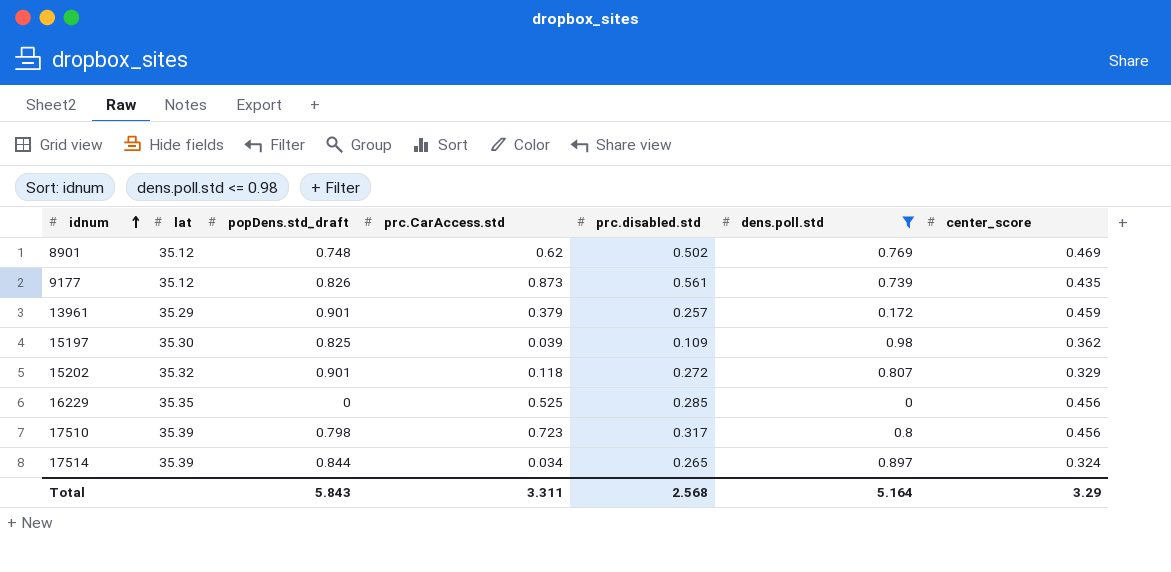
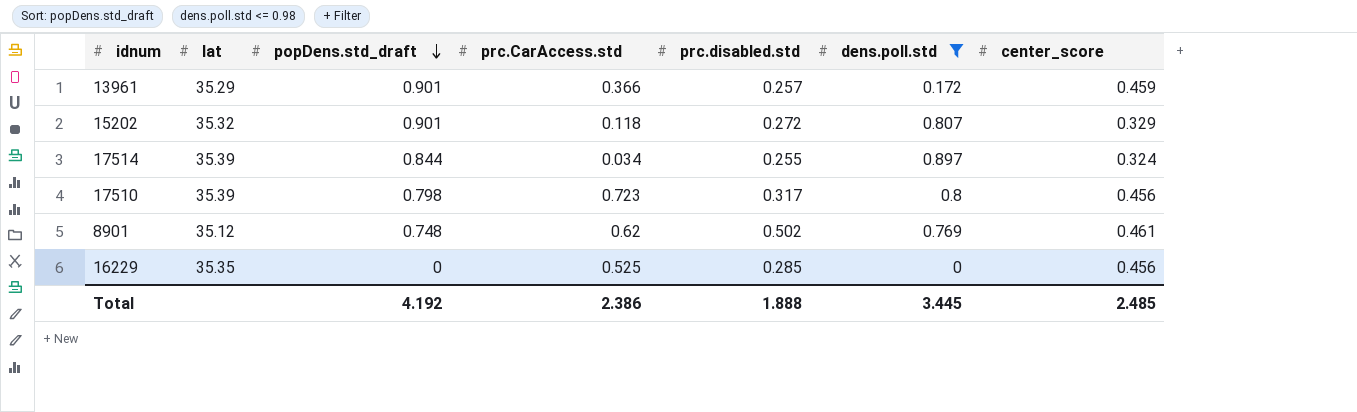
row order: idnum ascending -> popDens.std_draft descending
row 9177: 35.12 | 0.826 | 0.873 | 0.561 | 0.739 | 0.435 -> none
row 15197: 35.30 | 0.825 | 0.039 | 0.109 | 0.98 | 0.362 -> none
13961 | prc.CarAccess.std: 0.379 -> 0.366
17514 | prc.disabled.std: 0.265 -> 0.255
8901 | center_score: 0.469 -> 0.461
Total | popDens.std_draft: 5.843 -> 4.192
Total | prc.CarAccess.std: 3.311 -> 2.386
Total | prc.disabled.std: 2.568 -> 1.888
Total | dens.poll.std: 5.164 -> 3.445
Total | center_score: 3.29 -> 2.485

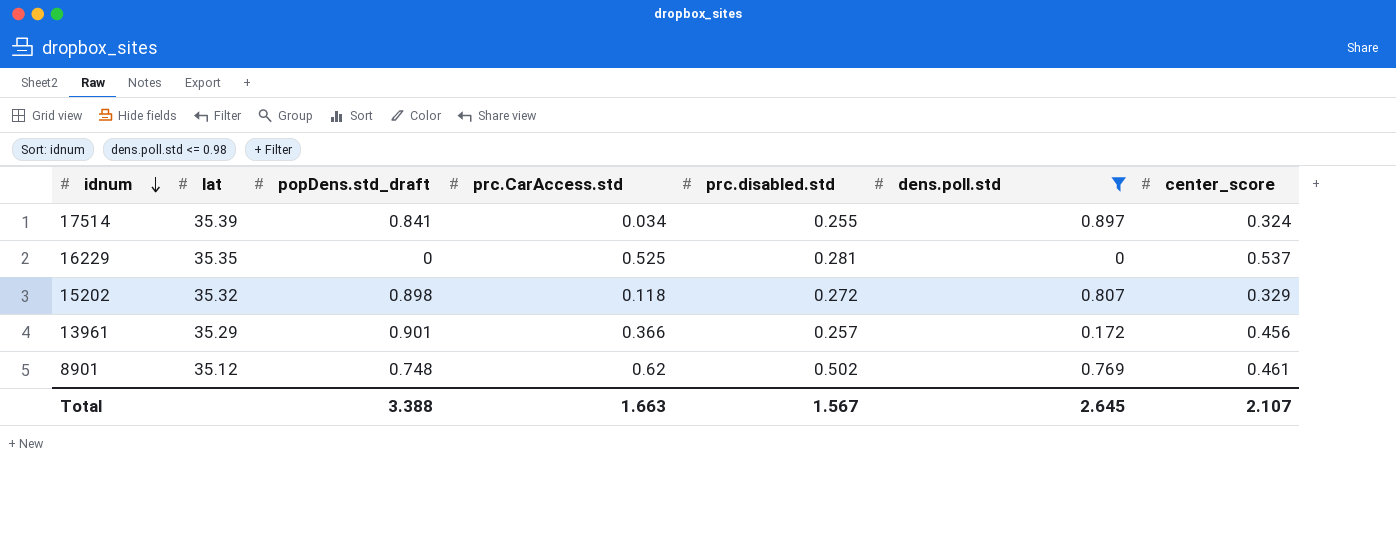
row order: popDens.std_draft descending -> idnum descending
row 17510: 35.39 | 0.798 | 0.723 | 0.317 | 0.8 | 0.456 -> none
17514 | popDens.std_draft: 0.844 -> 0.841
16229 | prc.disabled.std: 0.285 -> 0.281
16229 | center_score: 0.456 -> 0.537
15202 | popDens.std_draft: 0.901 -> 0.898
13961 | center_score: 0.459 -> 0.456
Total | popDens.std_draft: 4.192 -> 3.388
Total | prc.CarAccess.std: 2.386 -> 1.663
Total | prc.disabled.std: 1.888 -> 1.567
Total | dens.poll.std: 3.445 -> 2.645
Total | center_score: 2.485 -> 2.107

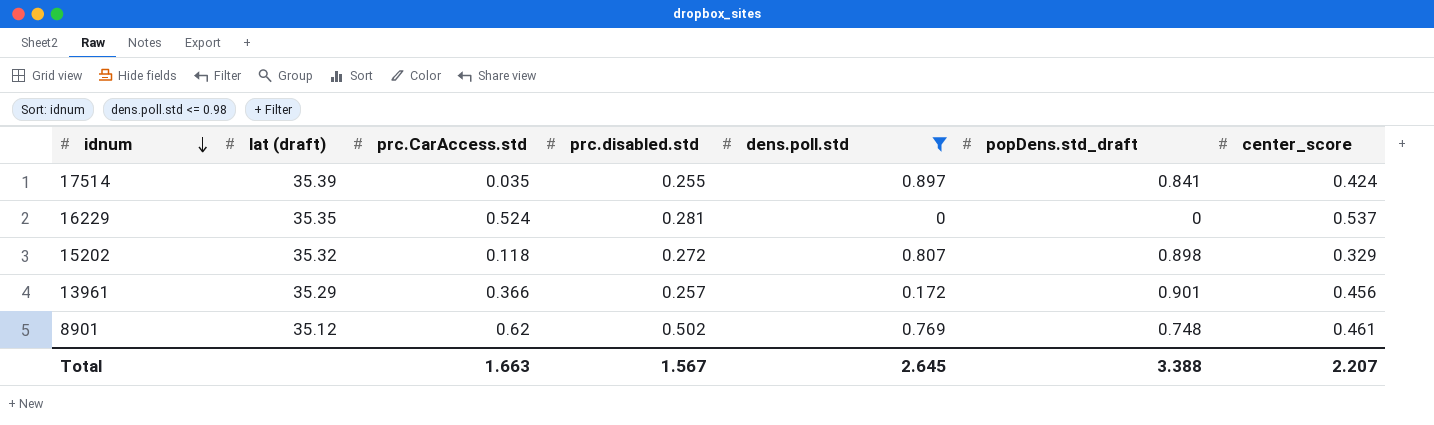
column name: lat -> lat (draft)
column popDens.std_draft | position: 3 -> 6
17514 | prc.CarAccess.std: 0.034 -> 0.035
17514 | center_score: 0.324 -> 0.424
16229 | prc.CarAccess.std: 0.525 -> 0.524
Total | center_score: 2.107 -> 2.207

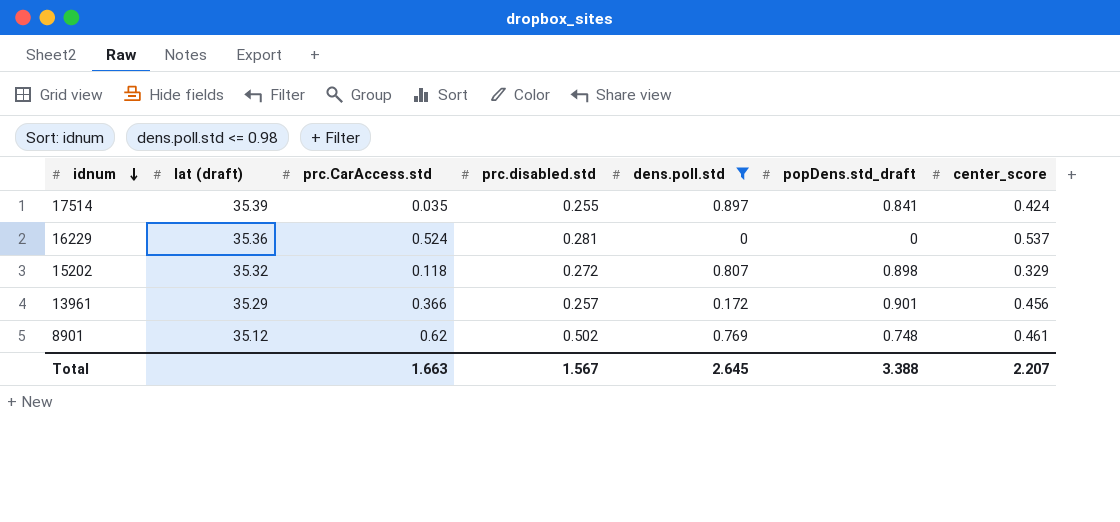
16229 | lat (draft): 35.35 -> 35.36

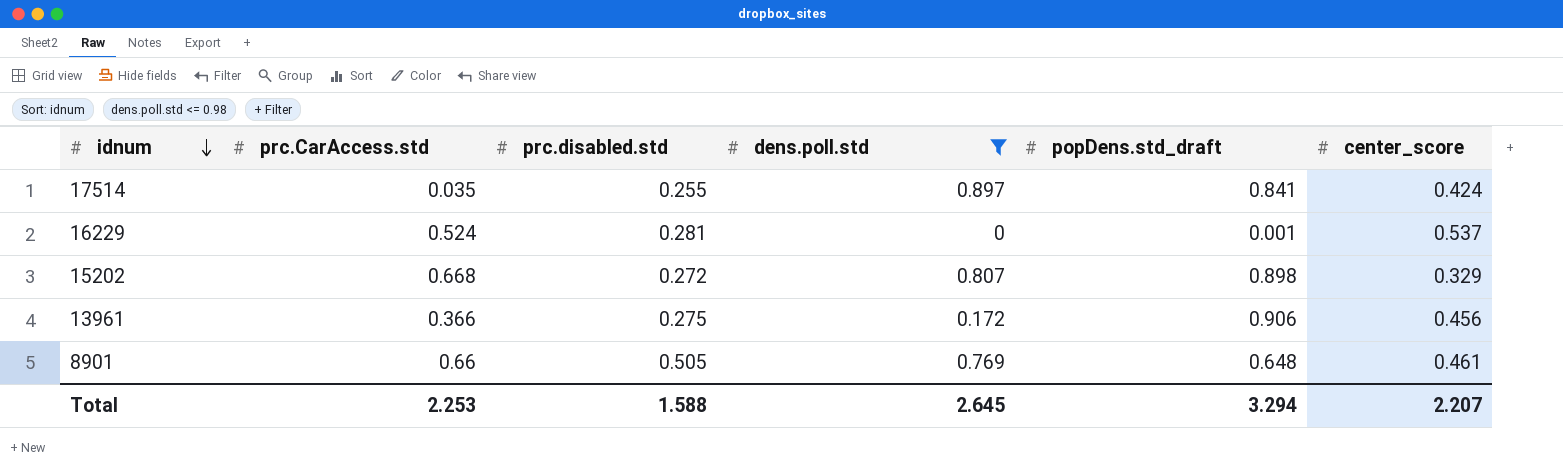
column lat (draft) | position: 2 -> none
16229 | popDens.std_draft: 0 -> 0.001
15202 | prc.CarAccess.std: 0.118 -> 0.668
13961 | prc.disabled.std: 0.257 -> 0.275
13961 | popDens.std_draft: 0.901 -> 0.906
8901 | prc.CarAccess.std: 0.62 -> 0.66
8901 | prc.disabled.std: 0.502 -> 0.505
8901 | popDens.std_draft: 0.748 -> 0.648
Total | prc.CarAccess.std: 1.663 -> 2.253
Total | prc.disabled.std: 1.567 -> 1.588
Total | popDens.std_draft: 3.388 -> 3.294

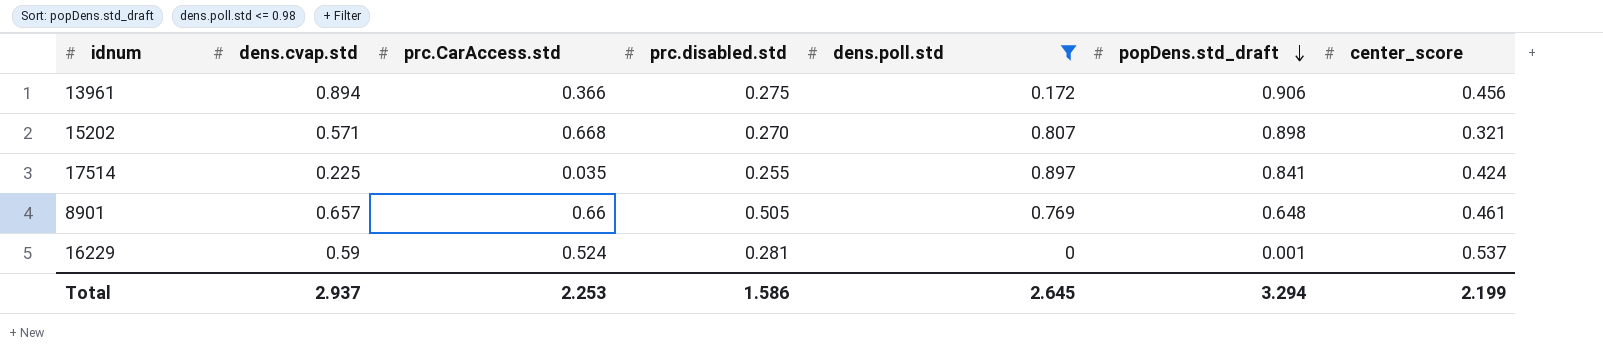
row order: idnum descending -> popDens.std_draft descending
column dens.cvap.std | position: none -> 2
15202 | prc.disabled.std: 0.272 -> 0.270
15202 | center_score: 0.329 -> 0.321
Total | prc.disabled.std: 1.588 -> 1.586
Total | center_score: 2.207 -> 2.199

